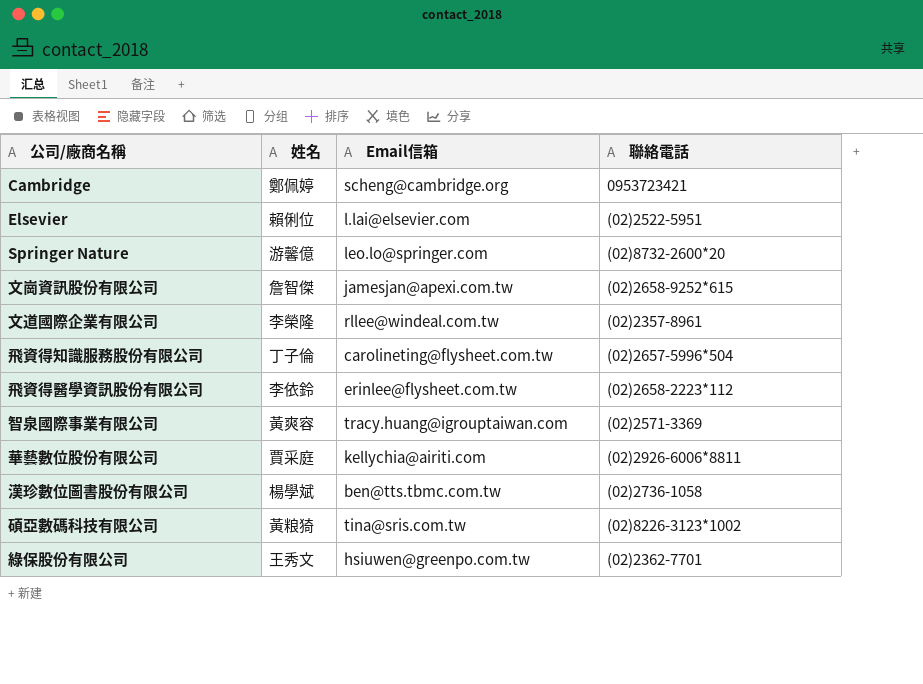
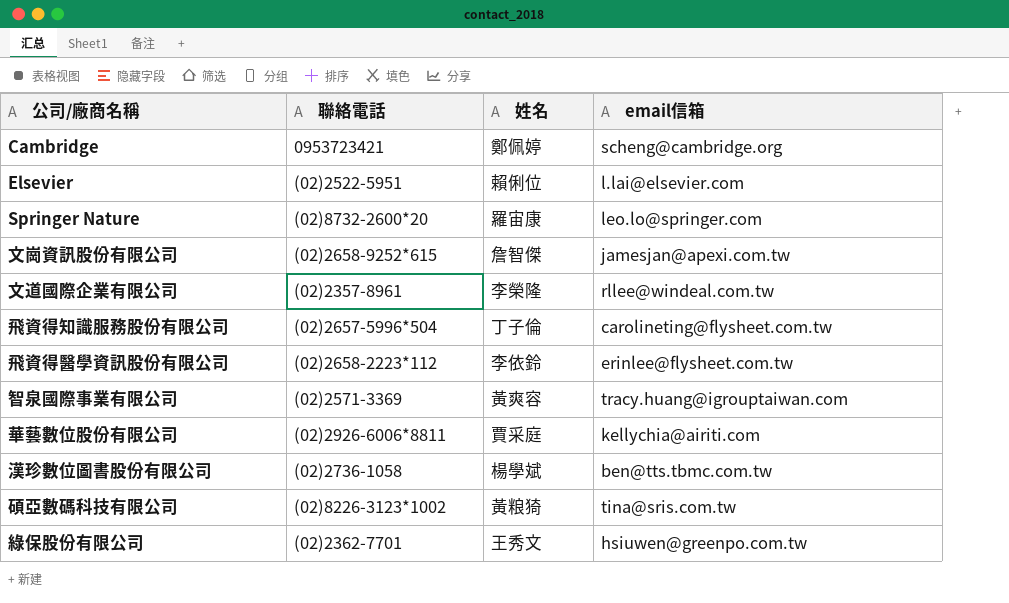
column 聯絡電話 | position: 4 -> 2
column name: Email信箱 -> email信箱
Springer Nature | 姓名: 游馨億 -> 羅宙康

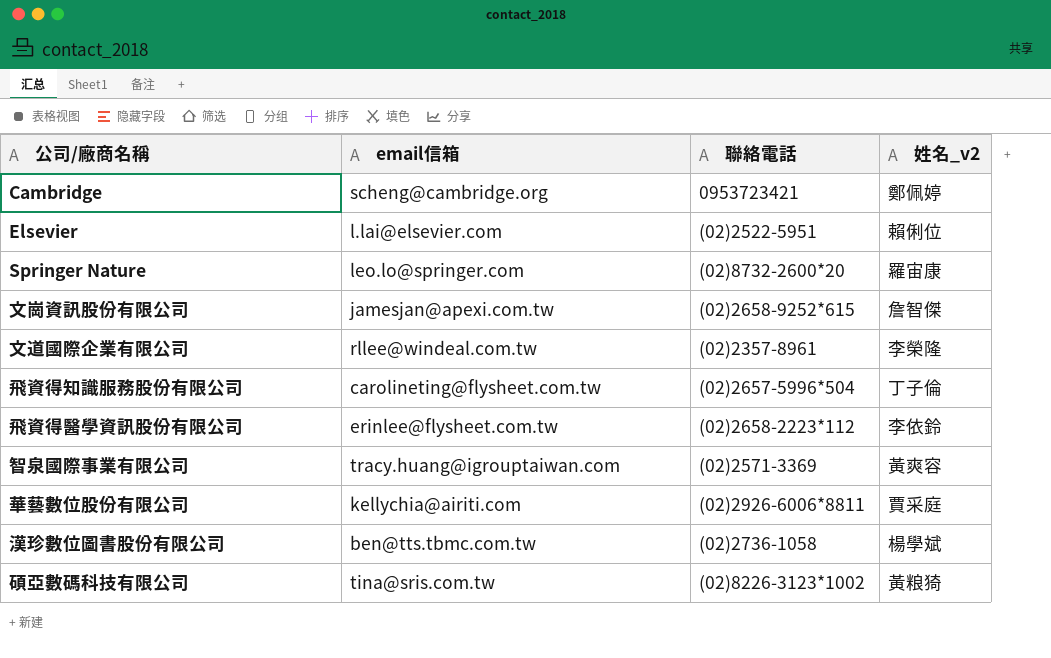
column email信箱 | position: 4 -> 2
column name: 姓名 -> 姓名_v2
row 綠保股份有限公司: (02)2362-7701 | 王秀文 | hsiuwen@greenpo.com.tw -> none

